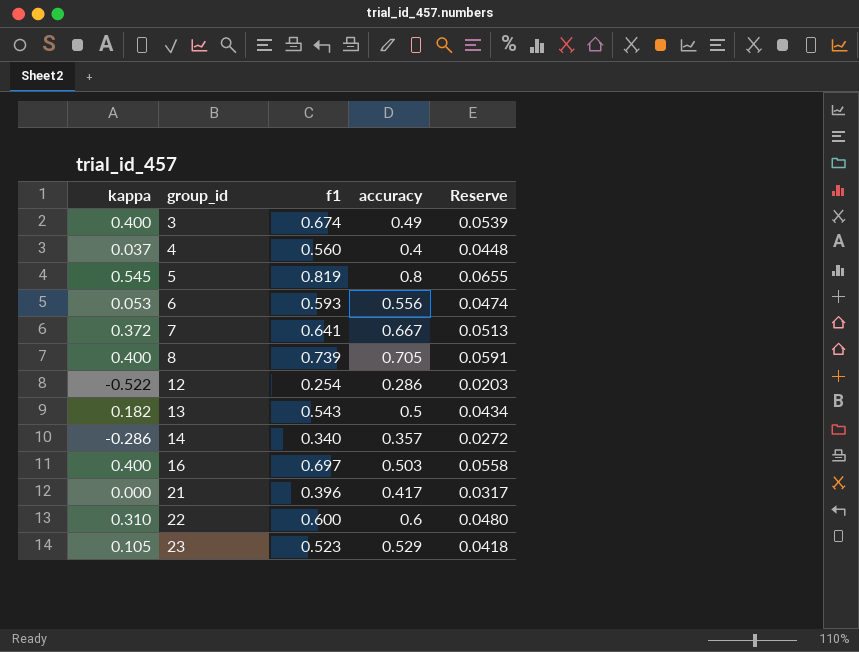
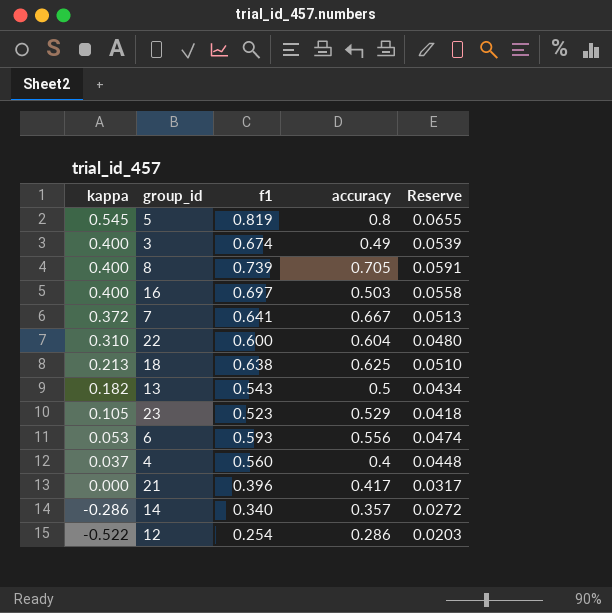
row order: group_id ascending -> kappa descending
22 | accuracy: 0.6 -> 0.604
row 18: none -> 0.213 | 0.638 | 0.625 | 0.0510

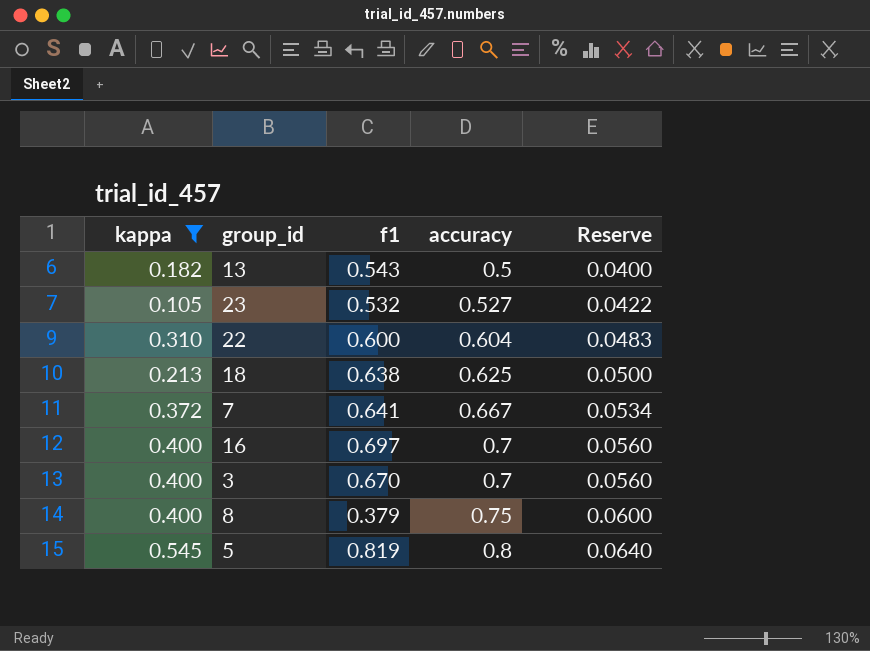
filter: none -> kappa >= 0.105
row order: kappa descending -> accuracy ascending
column Reserve | formula: [f1] * 0.08 -> [accuracy] * 0.08
23 | f1: 0.523 -> 0.532
23 | accuracy: 0.529 -> 0.527
16 | accuracy: 0.503 -> 0.7
3 | f1: 0.674 -> 0.670
3 | accuracy: 0.49 -> 0.7
8 | f1: 0.739 -> 0.379
8 | accuracy: 0.705 -> 0.75

